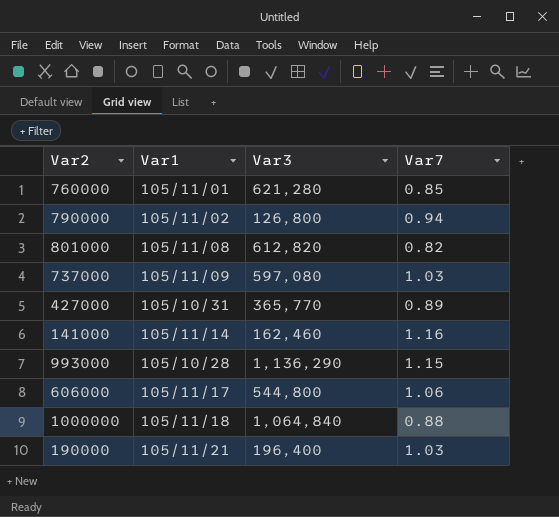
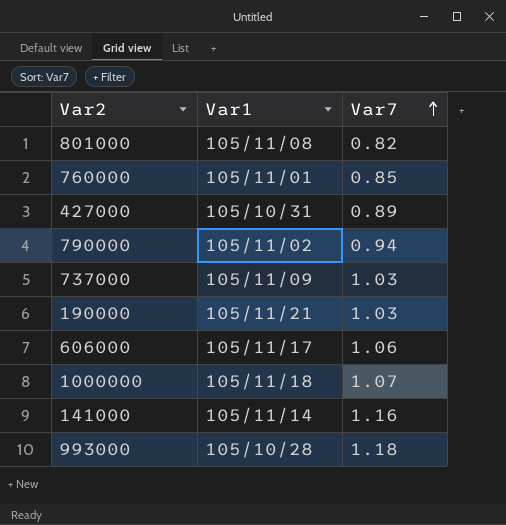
row order: none -> Var7 ascending
column Var3 | position: 3 -> none
1000000 | Var7: 0.88 -> 1.07
993000 | Var7: 1.15 -> 1.18

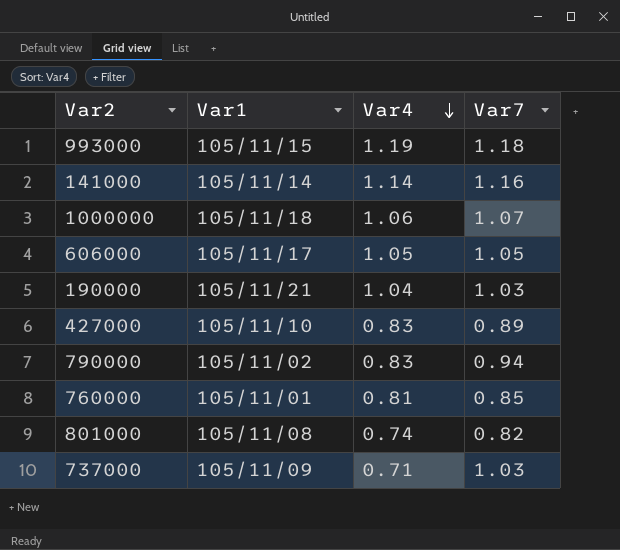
row order: Var7 ascending -> Var4 descending
column Var4 | position: none -> 3
993000 | Var1: 105/10/28 -> 105/11/15
606000 | Var7: 1.06 -> 1.05
427000 | Var1: 105/10/31 -> 105/11/10

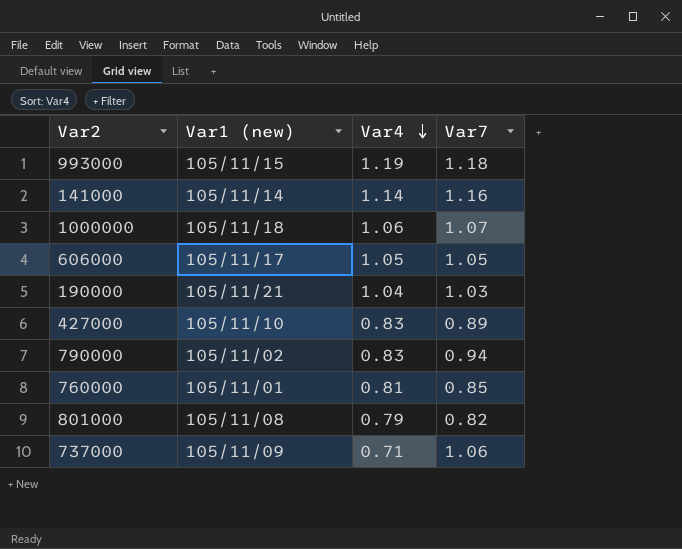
column name: Var1 -> Var1 (new)
801000 | Var4: 0.74 -> 0.79
737000 | Var7: 1.03 -> 1.06

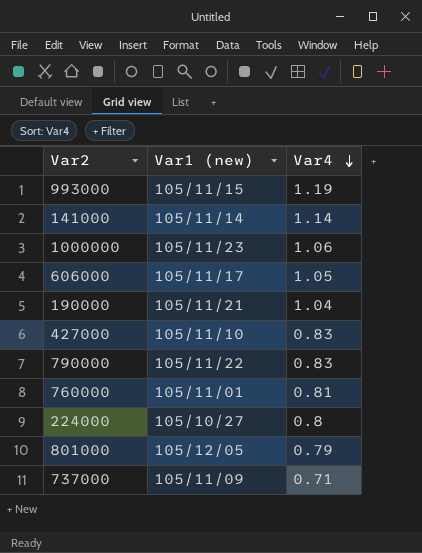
column Var7 | position: 4 -> none
1000000 | Var1 (new): 105/11/18 -> 105/11/23
790000 | Var1 (new): 105/11/02 -> 105/11/22
row 224000: none -> 105/10/27 | 0.8
801000 | Var1 (new): 105/11/08 -> 105/12/05

